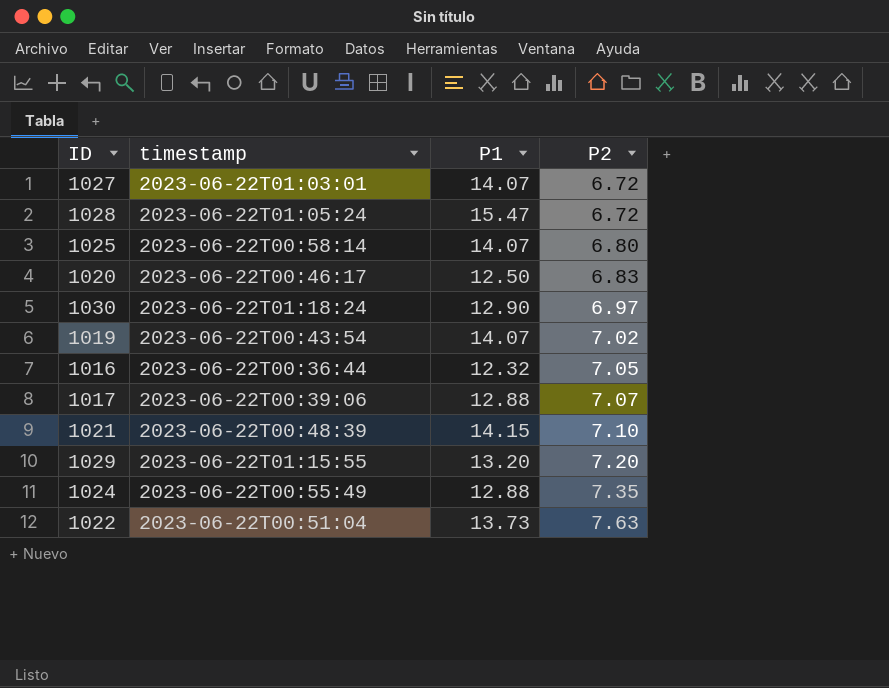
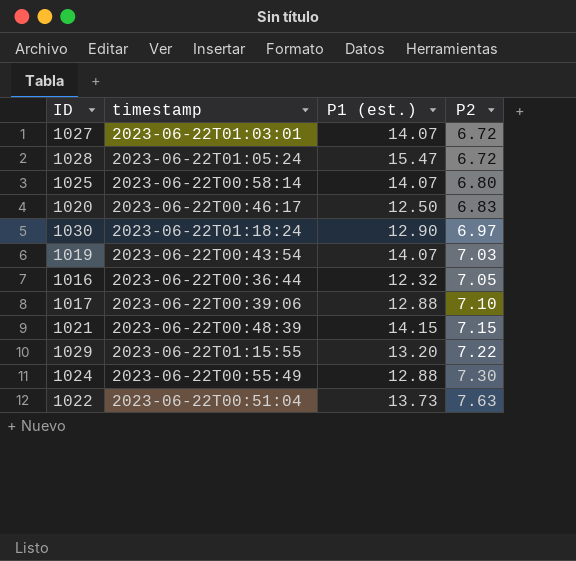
column name: P1 -> P1 (est.)
1019 | P2: 7.02 -> 7.03
1017 | P2: 7.07 -> 7.10
1021 | P2: 7.10 -> 7.15
1029 | P2: 7.20 -> 7.22
1024 | P2: 7.35 -> 7.30

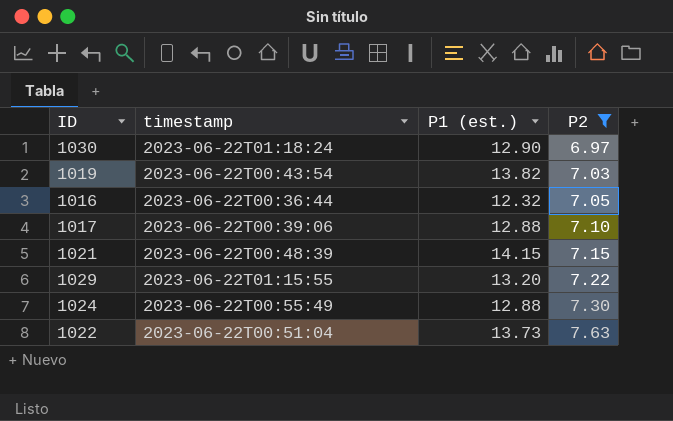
filter: none -> P2 >= 6.97
1019 | P1 (est.): 14.07 -> 13.82

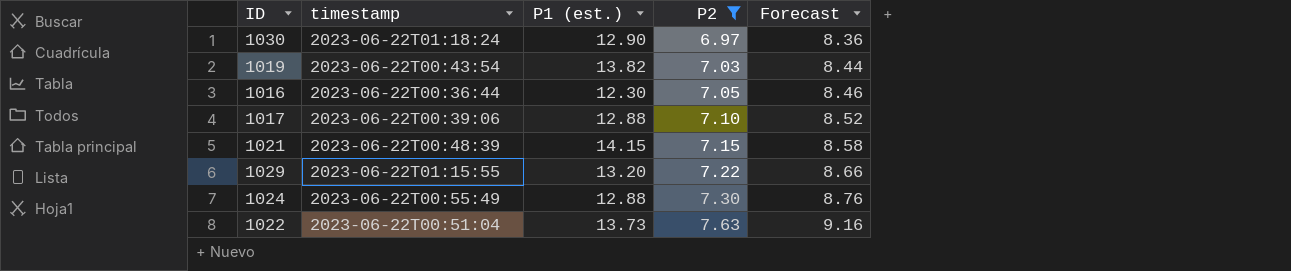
column Forecast | formula: none -> [P2] * 1.2
1016 | P1 (est.): 12.32 -> 12.30

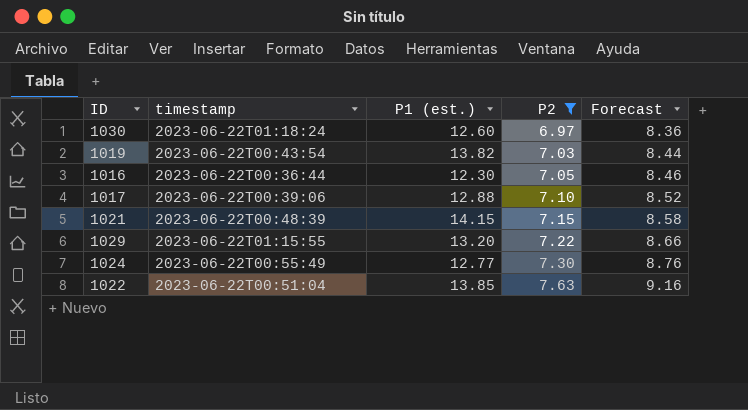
1030 | P1 (est.): 12.90 -> 12.60
1024 | P1 (est.): 12.88 -> 12.77
1022 | P1 (est.): 13.73 -> 13.85

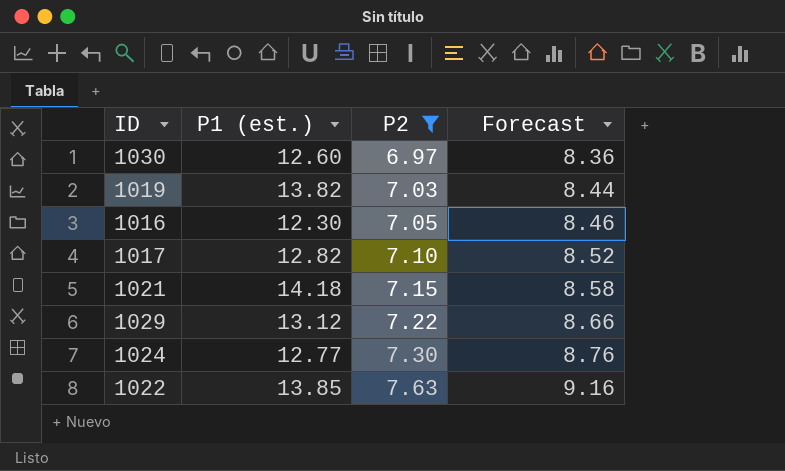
column timestamp | position: 2 -> none
1017 | P1 (est.): 12.88 -> 12.82
1021 | P1 (est.): 14.15 -> 14.18
1029 | P1 (est.): 13.20 -> 13.12

